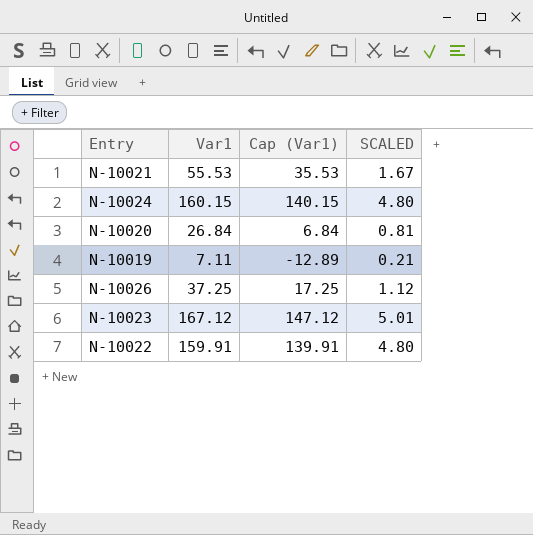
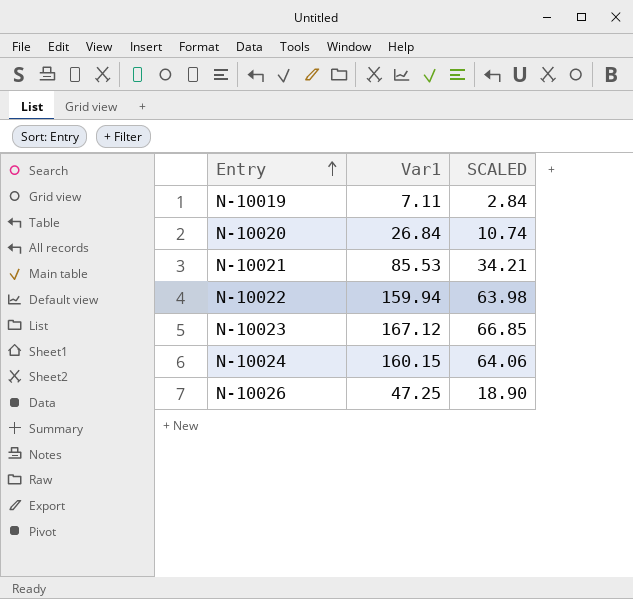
row order: none -> Entry ascending
column Cap (Var1) | formula: [Var1] - 20 -> none
column SCALED | formula: [Var1] * 0.03 -> [Var1] * 0.4
N-10021 | Var1: 55.53 -> 85.53
N-10022 | Var1: 159.91 -> 159.94
N-10026 | Var1: 37.25 -> 47.25

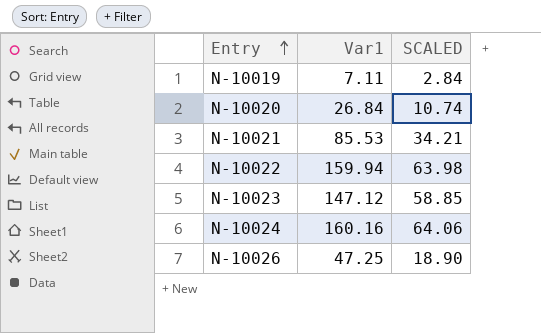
N-10023 | Var1: 167.12 -> 147.12
N-10023 | SCALED: 66.85 -> 58.85
N-10024 | Var1: 160.15 -> 160.16

